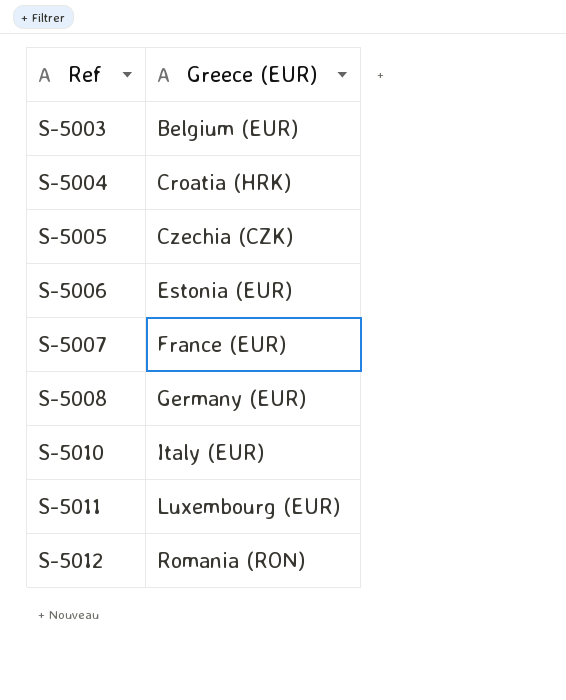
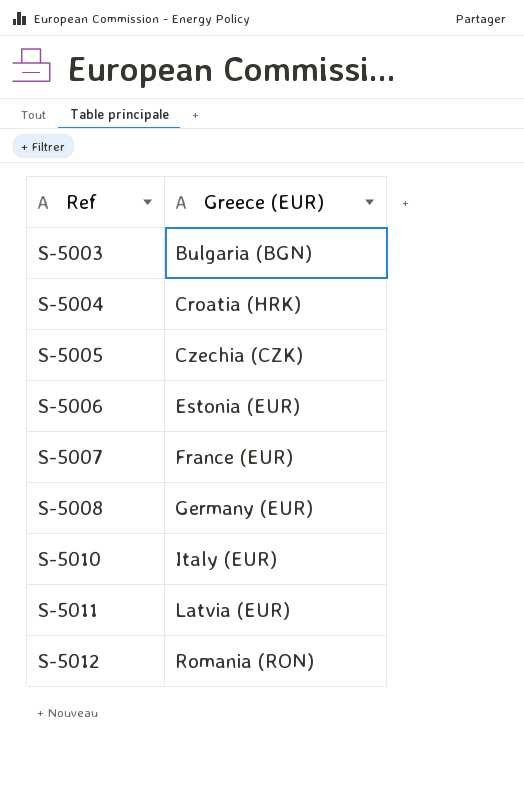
S-5003 | Greece (EUR): Belgium (EUR) -> Bulgaria (BGN)
S-5011 | Greece (EUR): Luxembourg (EUR) -> Latvia (EUR)

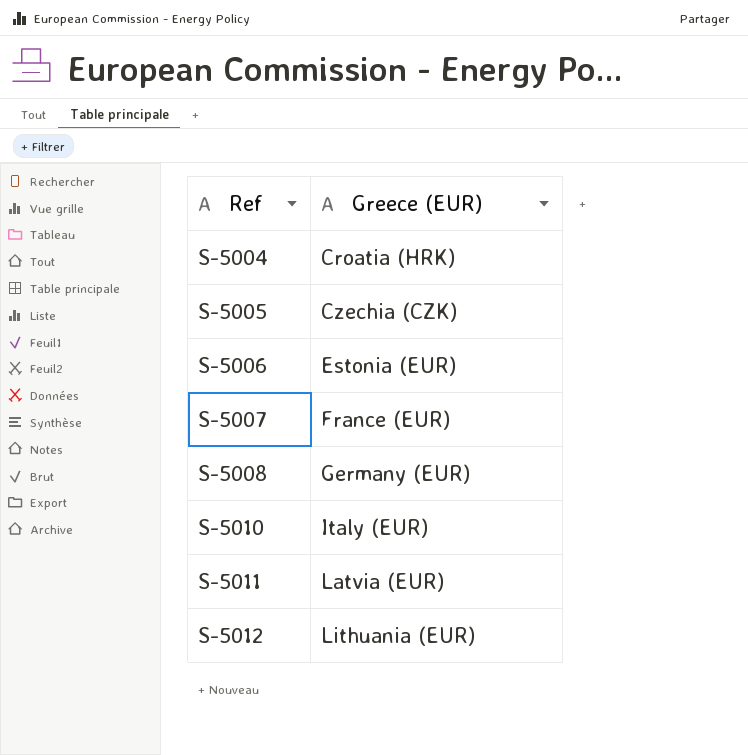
row S-5003: Bulgaria (BGN) -> none
S-5012 | Greece (EUR): Romania (RON) -> Lithuania (EUR)

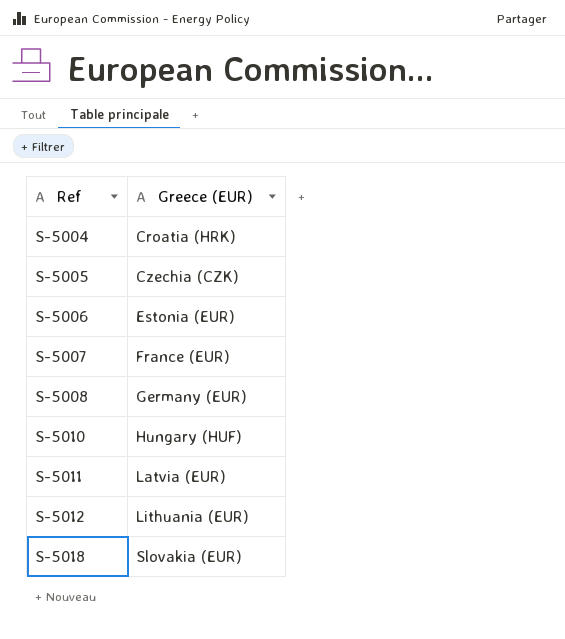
S-5010 | Greece (EUR): Italy (EUR) -> Hungary (HUF)
row S-5018: none -> Slovakia (EUR)

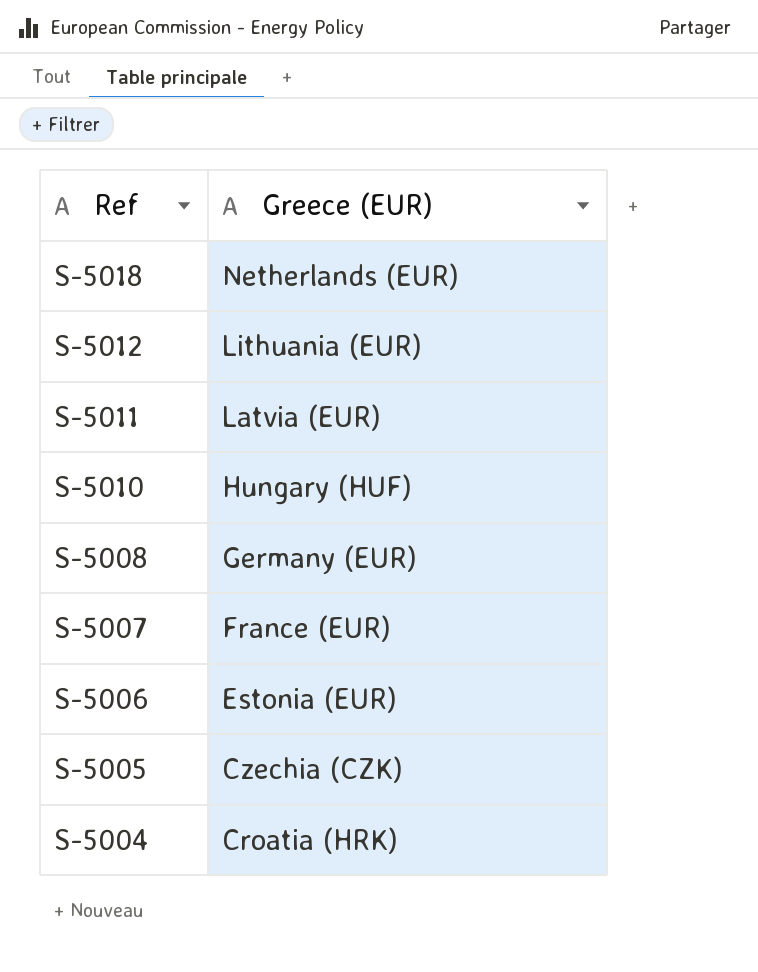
row order: Ref ascending -> Ref descending
S-5018 | Greece (EUR): Slovakia (EUR) -> Netherlands (EUR)

